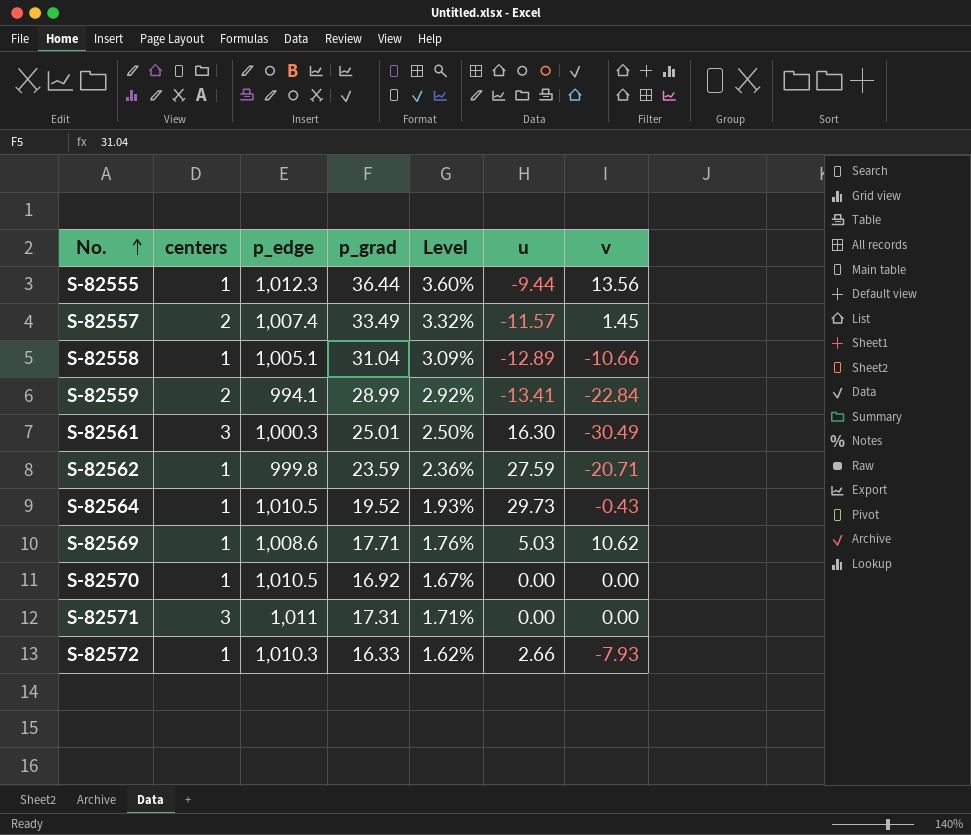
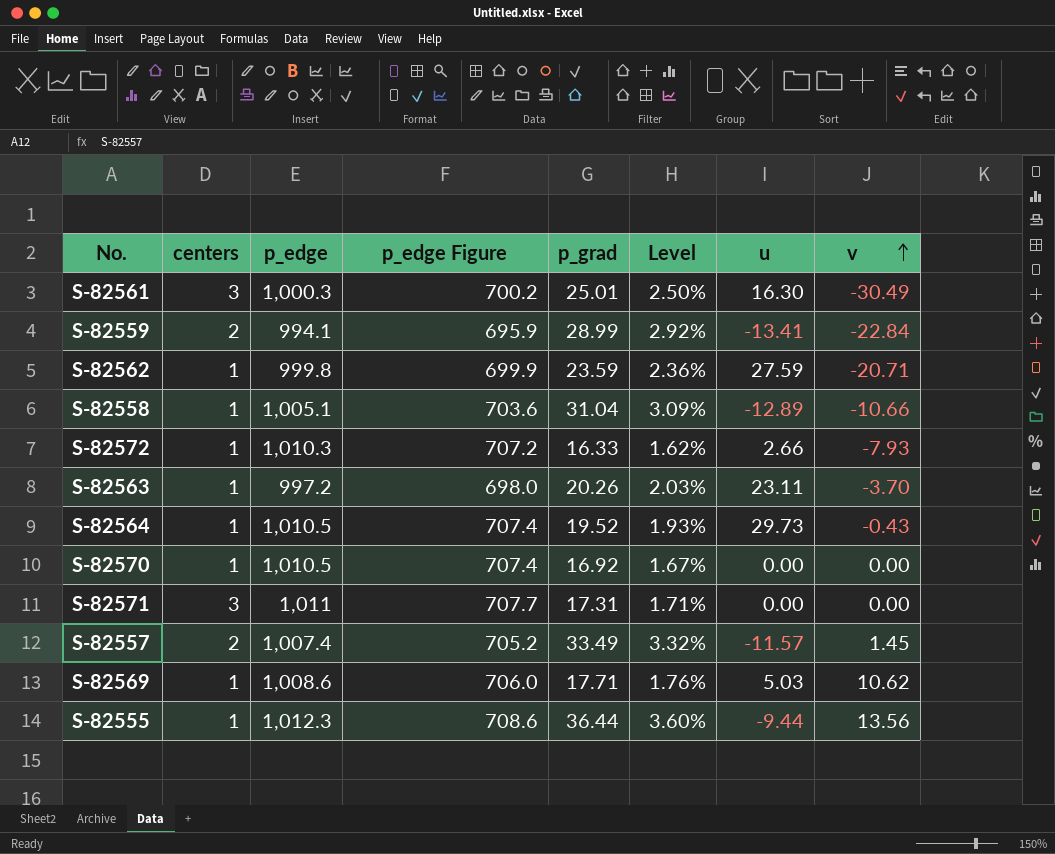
row order: No. ascending -> v ascending
column p_edge Figure | formula: none -> [p_edge] * 0.7
row S-82563: none -> 1 | 997.2 | 698.0 | 20.26 | 2.03% | 23.11 | -3.70

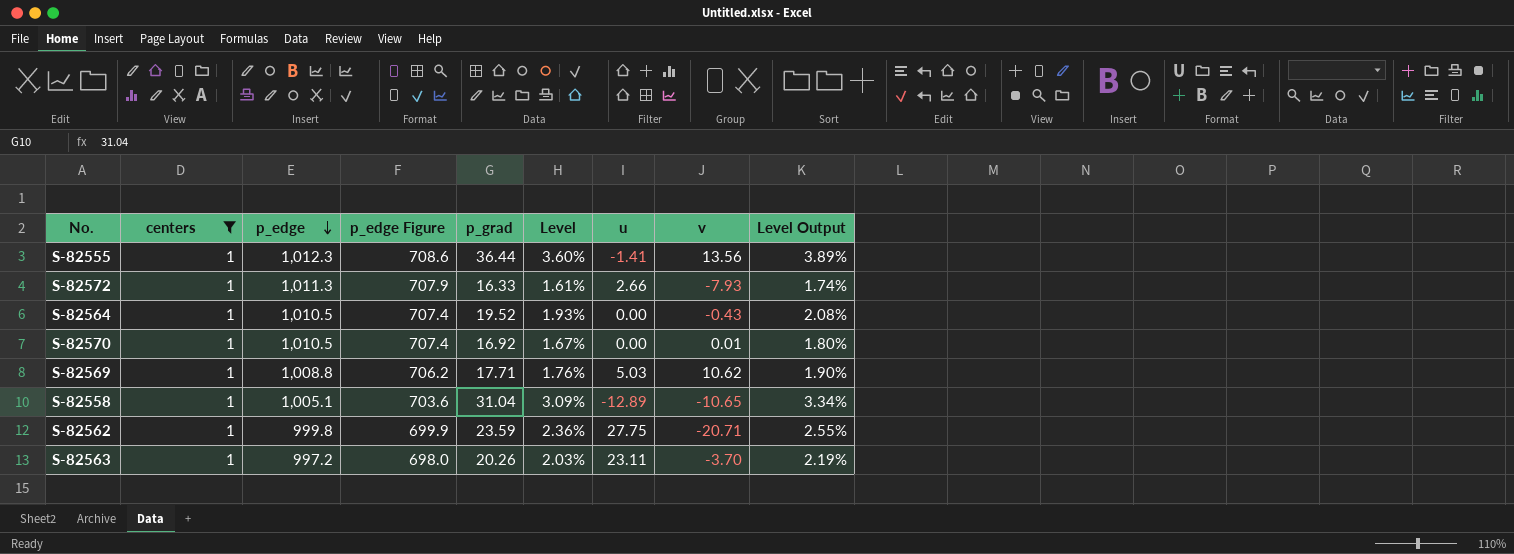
filter: none -> centers = 1
row order: v ascending -> p_edge descending
column Level Output | formula: none -> [Level] * 1.08
S-82555 | u: -9.44 -> -1.41
S-82572 | p_edge: 1,010.3 -> 1,011.3
S-82572 | p_edge Figure: 707.2 -> 707.9
S-82572 | Level: 1.62% -> 1.61%
S-82564 | u: 29.73 -> 0.00
S-82570 | v: 0.00 -> 0.01
S-82569 | p_edge: 1,008.6 -> 1,008.8
S-82569 | p_edge Figure: 706.0 -> 706.2
S-82558 | v: -10.66 -> -10.65
S-82562 | u: 27.59 -> 27.75

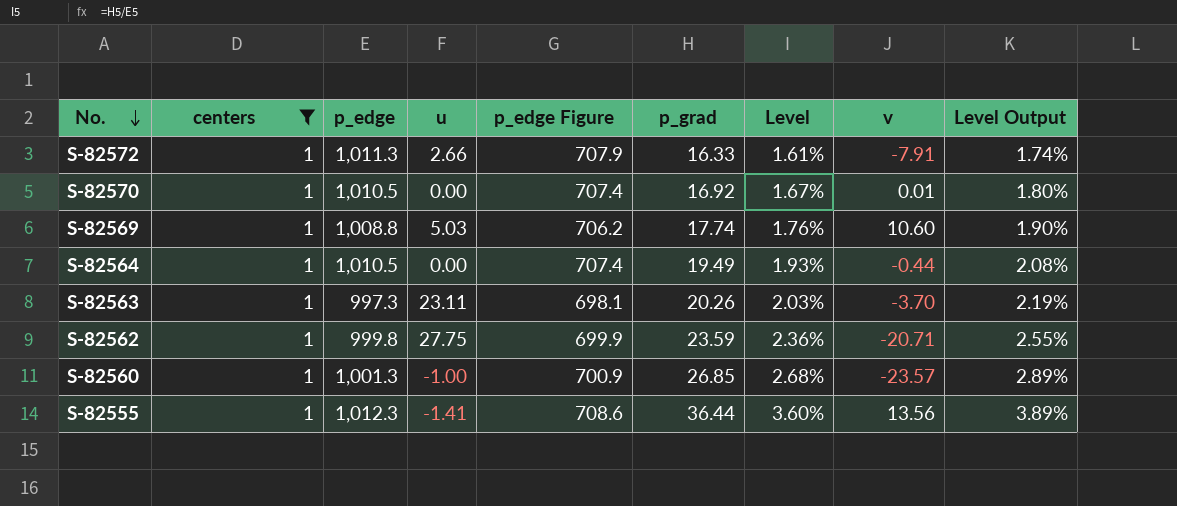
row order: p_edge descending -> No. descending
column u | position: 7 -> 4
row S-82558: 1 | 1,005.1 | 703.6 | 31.04 | 3.09% | -12.89 | -10.65 | 3.34% -> none
S-82572 | v: -7.93 -> -7.91
S-82569 | p_grad: 17.71 -> 17.74
S-82569 | v: 10.62 -> 10.60
S-82564 | p_grad: 19.52 -> 19.49
S-82564 | v: -0.43 -> -0.44
S-82563 | p_edge: 997.2 -> 997.3
S-82563 | p_edge Figure: 698.0 -> 698.1
row S-82560: none -> 1 | 1,001.3 | -1.00 | 700.9 | 26.85 | 2.68% | -23.57 | 2.89%

